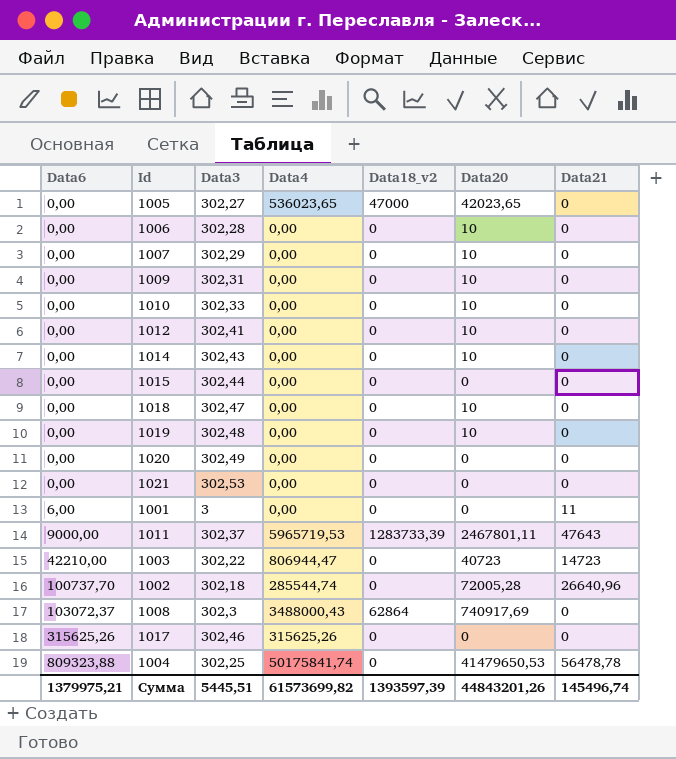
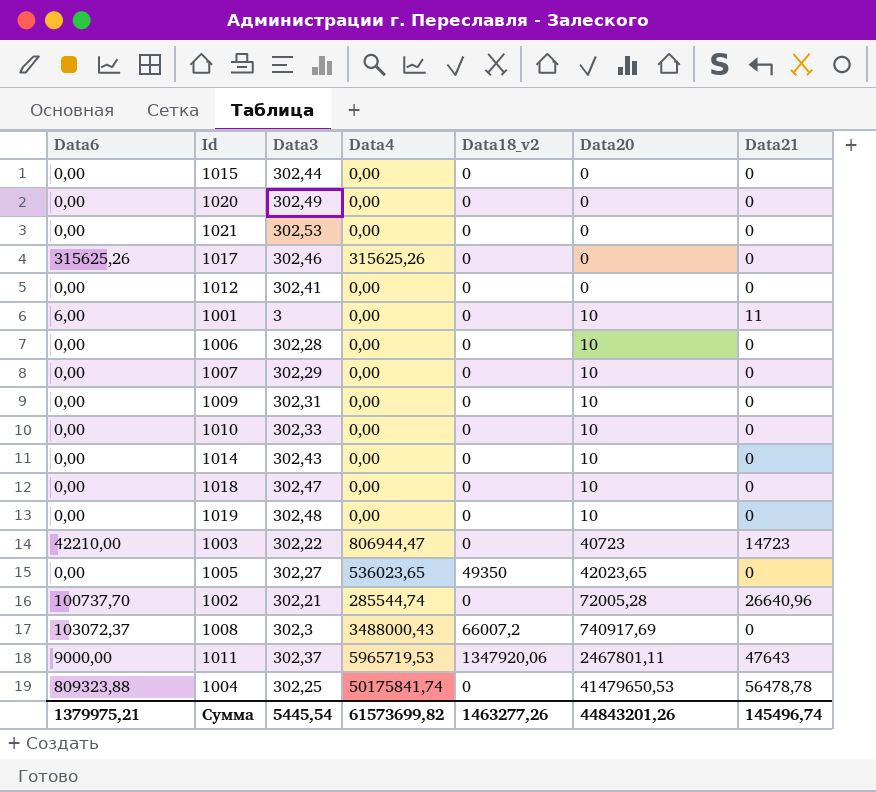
row order: Data6 ascending -> Data20 ascending
1012 | Data20: 10 -> 0
1001 | Data20: 0 -> 10
1005 | Data18_v2: 47000 -> 49350
1002 | Data3: 302,18 -> 302,21
1008 | Data18_v2: 62864 -> 66007,2
1011 | Data18_v2: 1283733,39 -> 1347920,06
Сумма | Data3: 5445,51 -> 5445,54
Сумма | Data18_v2: 1393597,39 -> 1463277,26

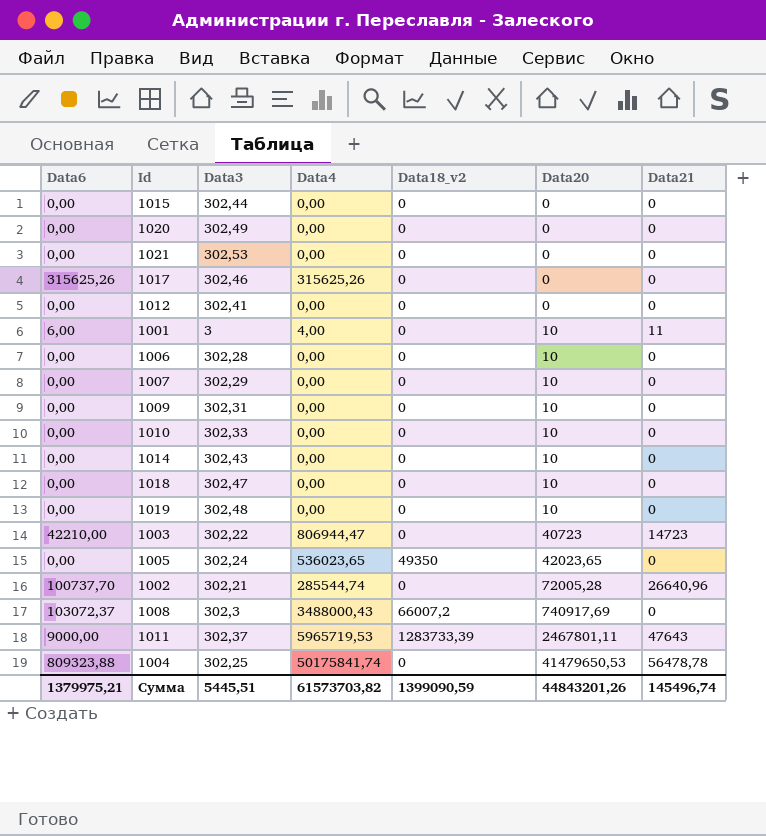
1001 | Data4: 0,00 -> 4,00
1005 | Data3: 302,27 -> 302,24
1011 | Data18_v2: 1347920,06 -> 1283733,39
Сумма | Data3: 5445,54 -> 5445,51
Сумма | Data4: 61573699,82 -> 61573703,82
Сумма | Data18_v2: 1463277,26 -> 1399090,59

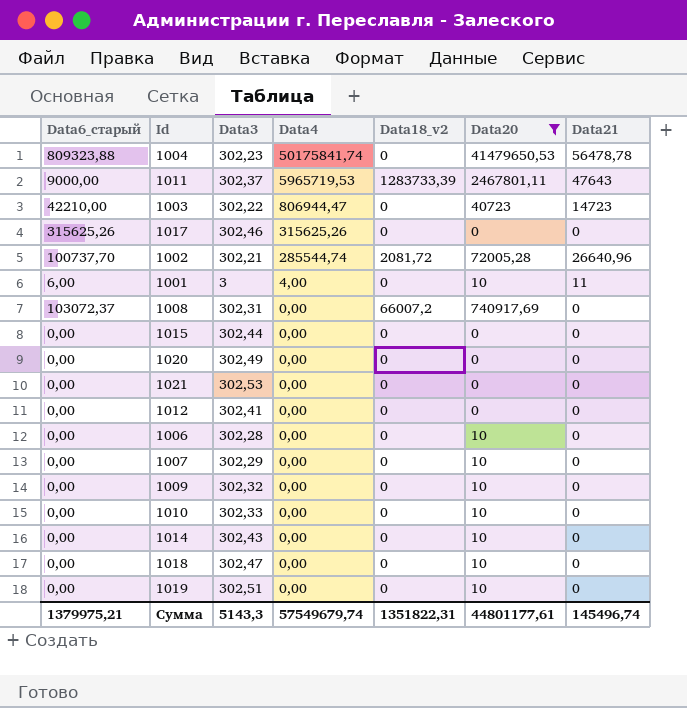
filter: none -> Data20 != 42023,65
row order: Data20 ascending -> Data4 descending
column name: Data6 -> Data6_старый
1004 | Data3: 302,25 -> 302,23
1002 | Data18_v2: 0 -> 2081,72
1008 | Data3: 302,3 -> 302,31
1008 | Data4: 3488000,43 -> 0,00
1009 | Data3: 302,31 -> 302,32
1019 | Data3: 302,48 -> 302,51
Сумма | Data3: 5445,51 -> 5143,3
Сумма | Data4: 61573703,82 -> 57549679,74
Сумма | Data18_v2: 1399090,59 -> 1351822,31
Сумма | Data20: 44843201,26 -> 44801177,61

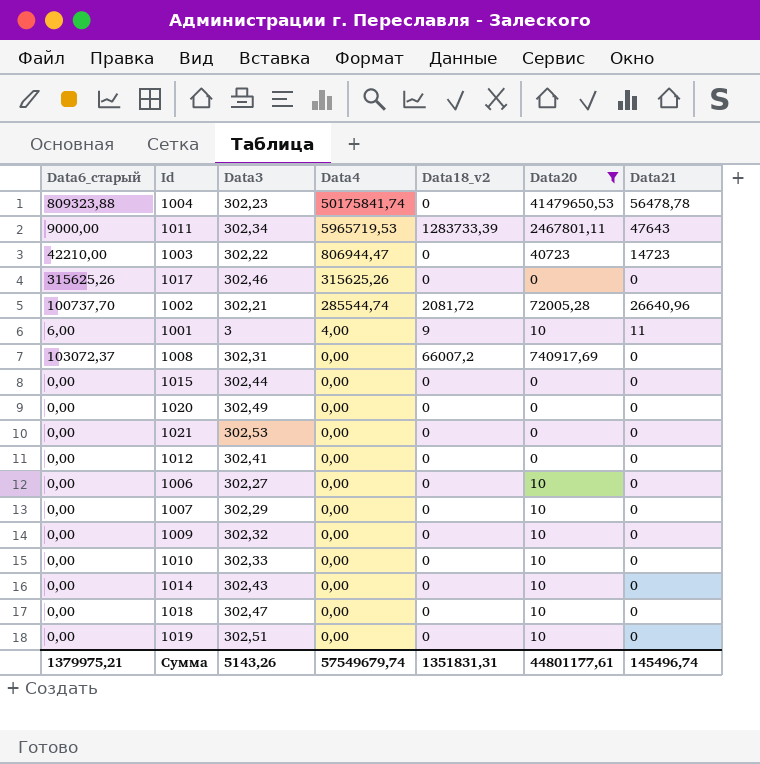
1011 | Data3: 302,37 -> 302,34
1001 | Data18_v2: 0 -> 9
1006 | Data3: 302,28 -> 302,27
Сумма | Data3: 5143,3 -> 5143,26
Сумма | Data18_v2: 1351822,31 -> 1351831,31

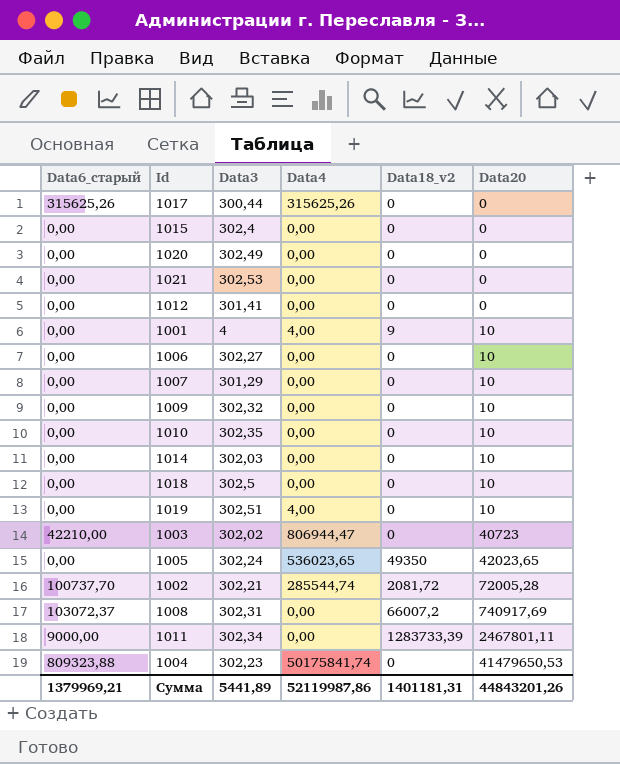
filter: Data20 != 42023,65 -> none
row order: Data4 descending -> Data20 ascending
column Data21 | position: 7 -> none
1017 | Data3: 302,46 -> 300,44
1015 | Data3: 302,44 -> 302,4
1012 | Data3: 302,41 -> 301,41
1001 | Data6_старый: 6,00 -> 0,00
1001 | Data3: 3 -> 4
1007 | Data3: 302,29 -> 301,29
1010 | Data3: 302,33 -> 302,35
1014 | Data3: 302,43 -> 302,03
1018 | Data3: 302,47 -> 302,5
1019 | Data4: 0,00 -> 4,00
1003 | Data3: 302,22 -> 302,02
1011 | Data4: 5965719,53 -> 0,00
Сумма | Data6_старый: 1379975,21 -> 1379969,21
Сумма | Data3: 5143,26 -> 5441,89
Сумма | Data4: 57549679,74 -> 52119987,86
Сумма | Data18_v2: 1351831,31 -> 1401181,31
Сумма | Data20: 44801177,61 -> 44843201,26

